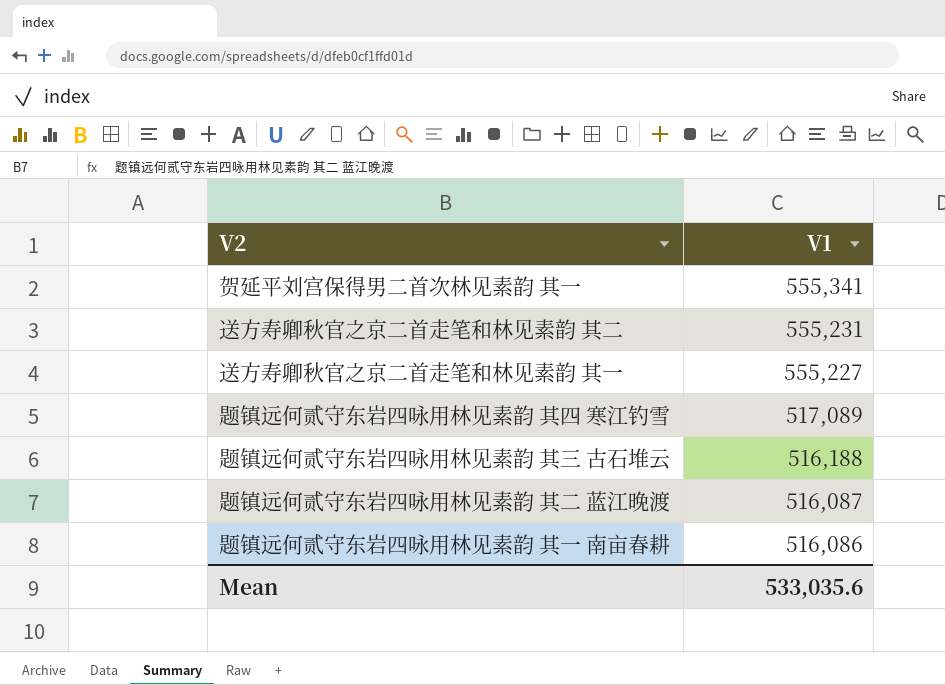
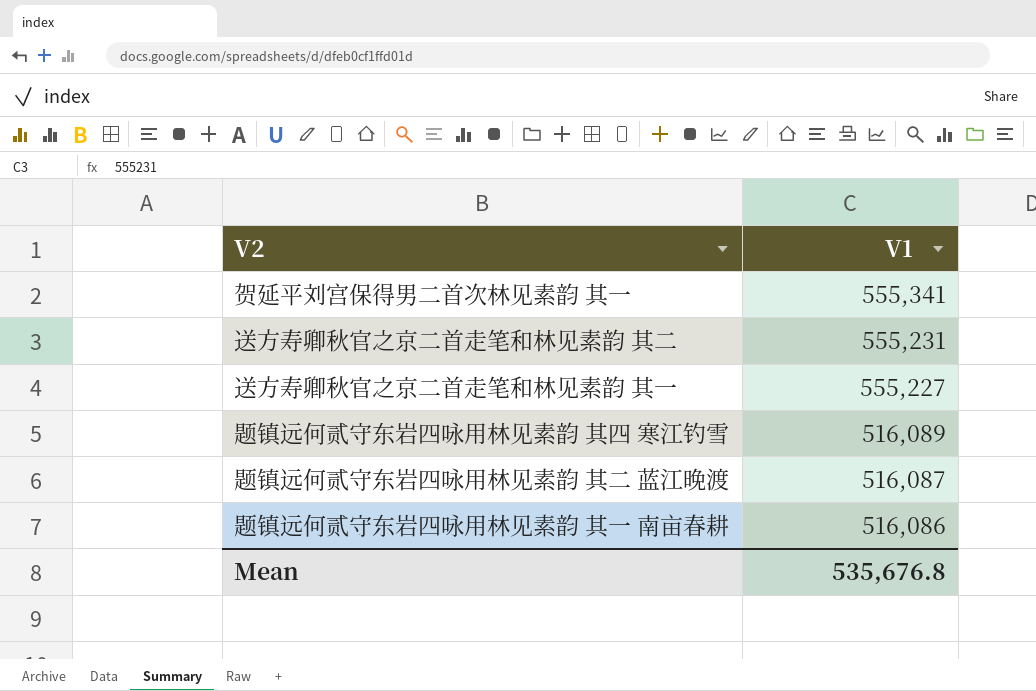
row 题镇远何贰守东岩四咏用林见素韵 其三 古石堆云: 516,188 -> none
题镇远何贰守东岩四咏用林见素韵 其四 寒江钓雪 | V1: 517,089 -> 516,089
Mean | V1: 533,035.6 -> 535,676.8

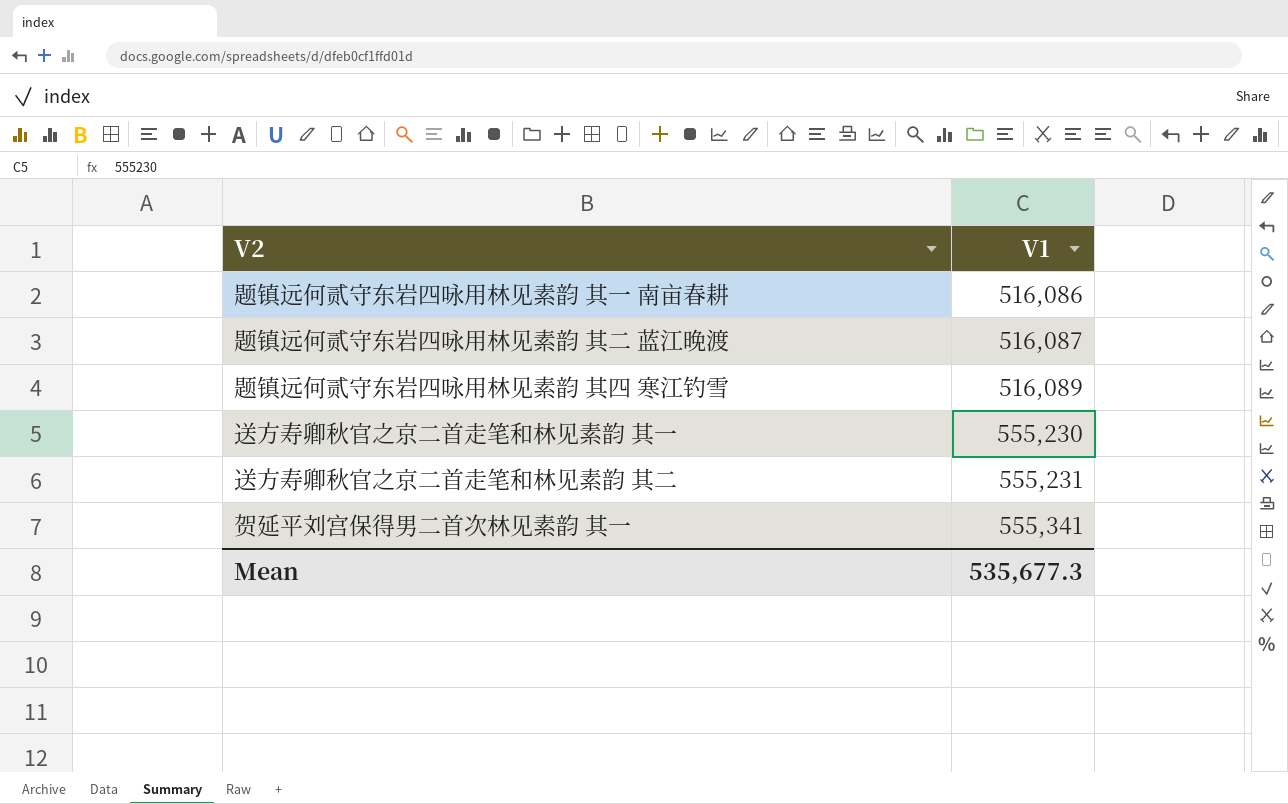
row order: V1 descending -> V1 ascending
送方寿卿秋官之京二首走笔和林见素韵 其一 | V1: 555,227 -> 555,230
Mean | V1: 535,676.8 -> 535,677.3

